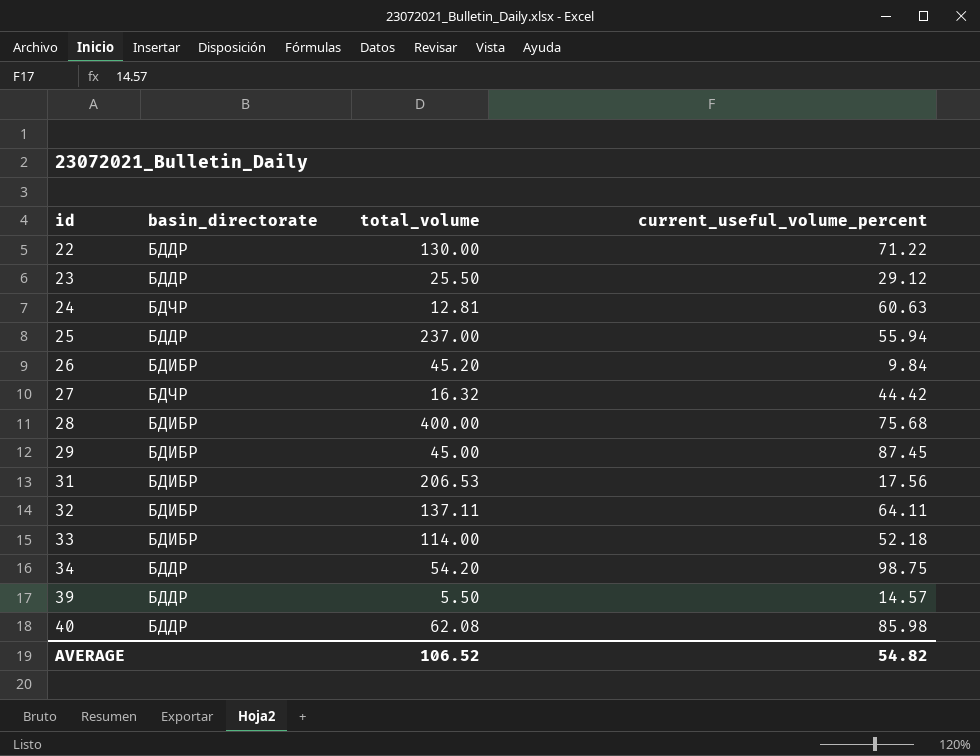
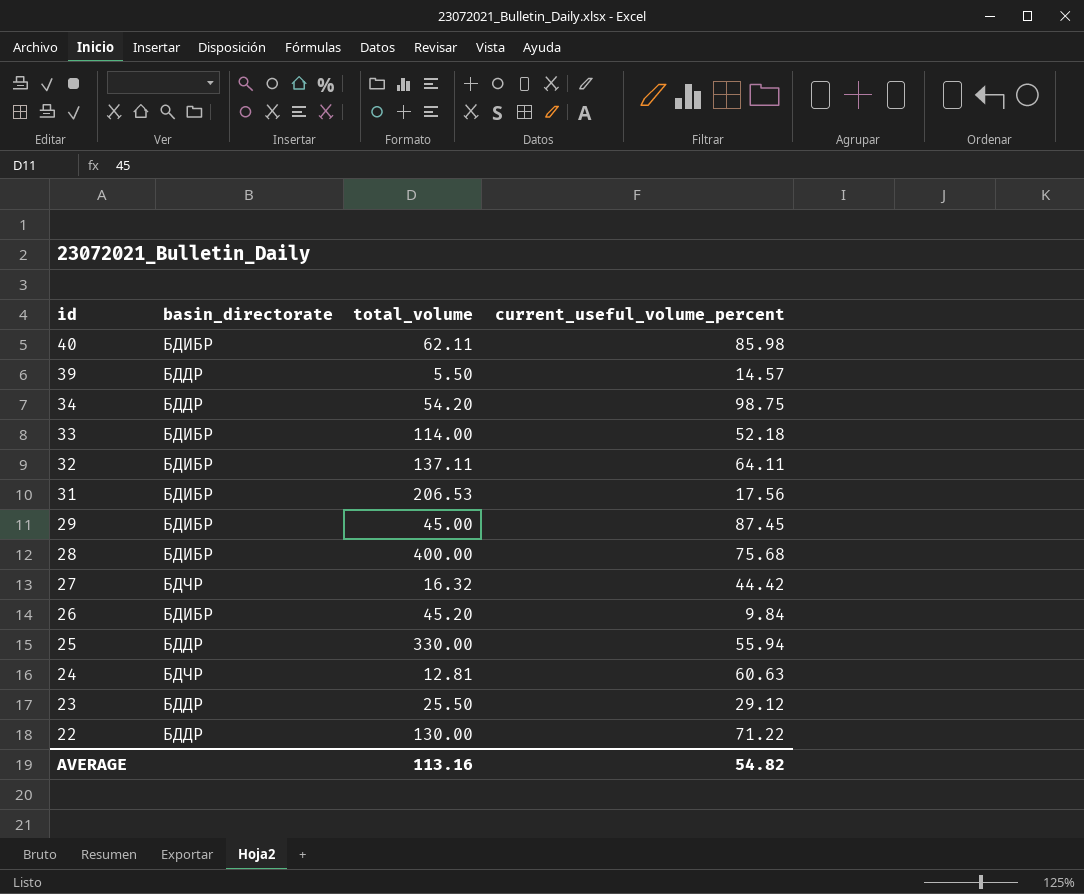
row order: id ascending -> id descending
40 | basin_directorate: БДДР -> БДИБР
40 | total_volume: 62.08 -> 62.11
25 | total_volume: 237.00 -> 330.00
AVERAGE | total_volume: 106.52 -> 113.16

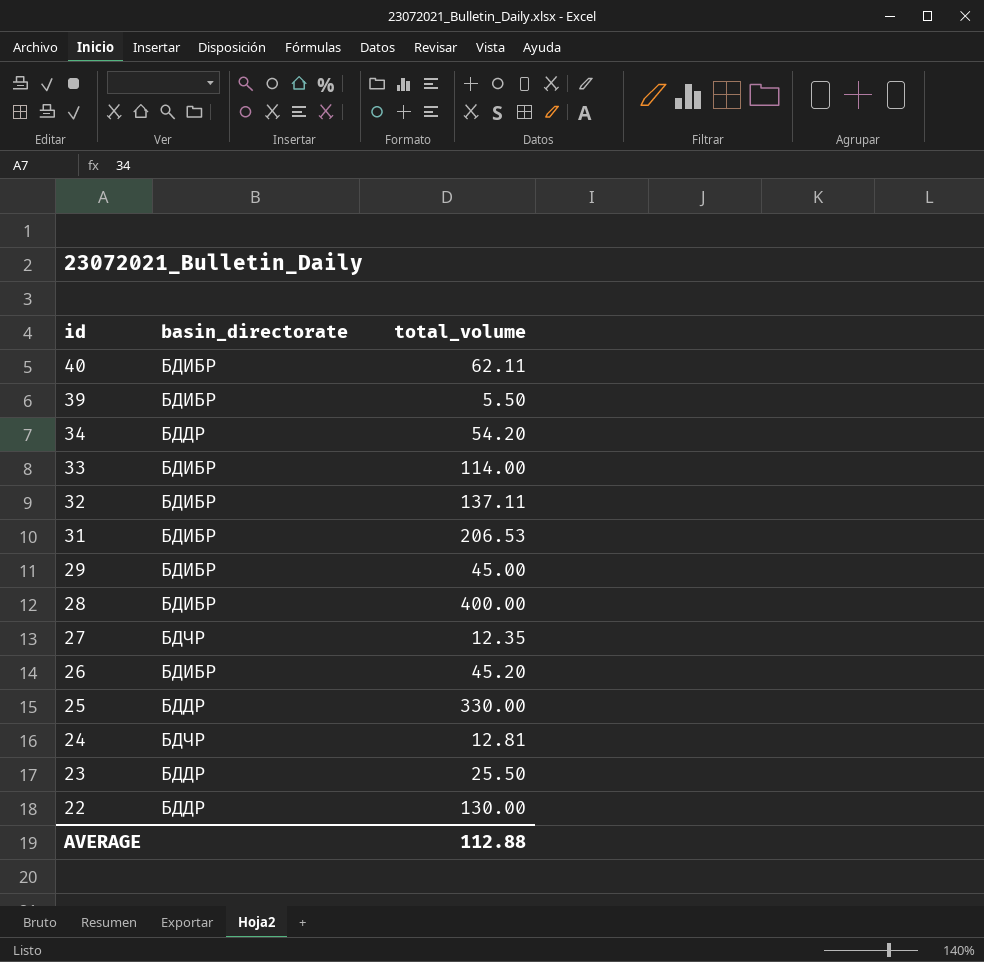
column current_useful_volume_percent | position: 4 -> none
39 | basin_directorate: БДДР -> БДИБР
27 | total_volume: 16.32 -> 12.35
AVERAGE | total_volume: 113.16 -> 112.88

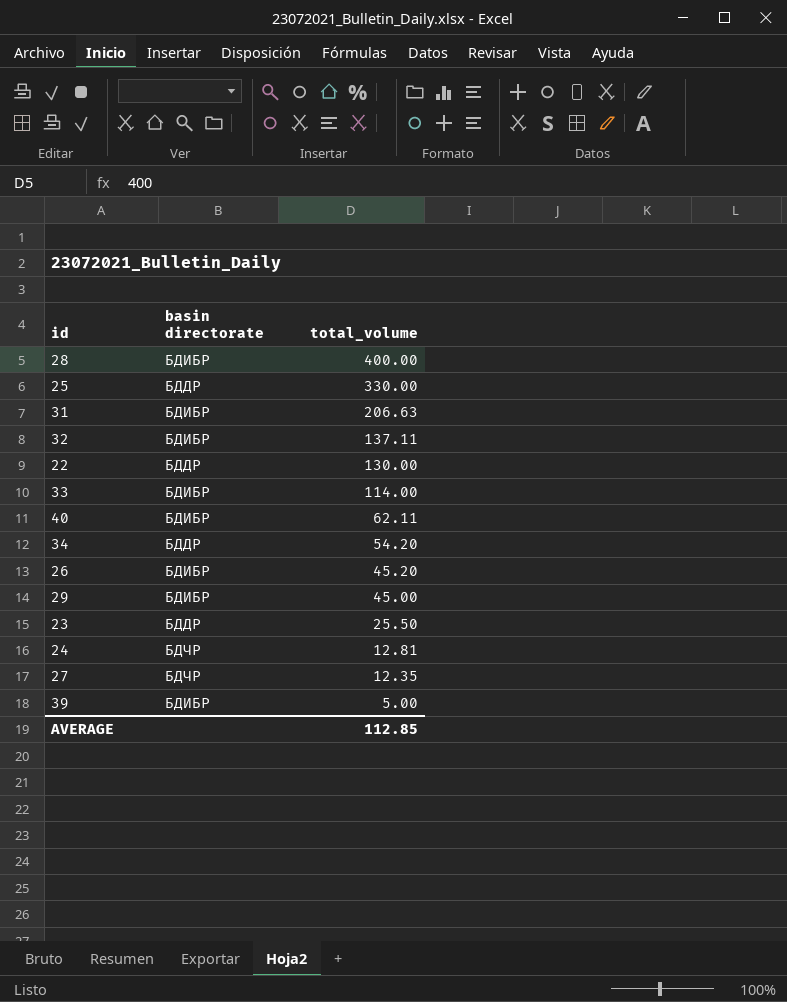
row order: id descending -> total_volume descending
column name: basin_directorate -> basin directorate
31 | total_volume: 206.53 -> 206.63
39 | total_volume: 5.50 -> 5.00
AVERAGE | total_volume: 112.88 -> 112.85

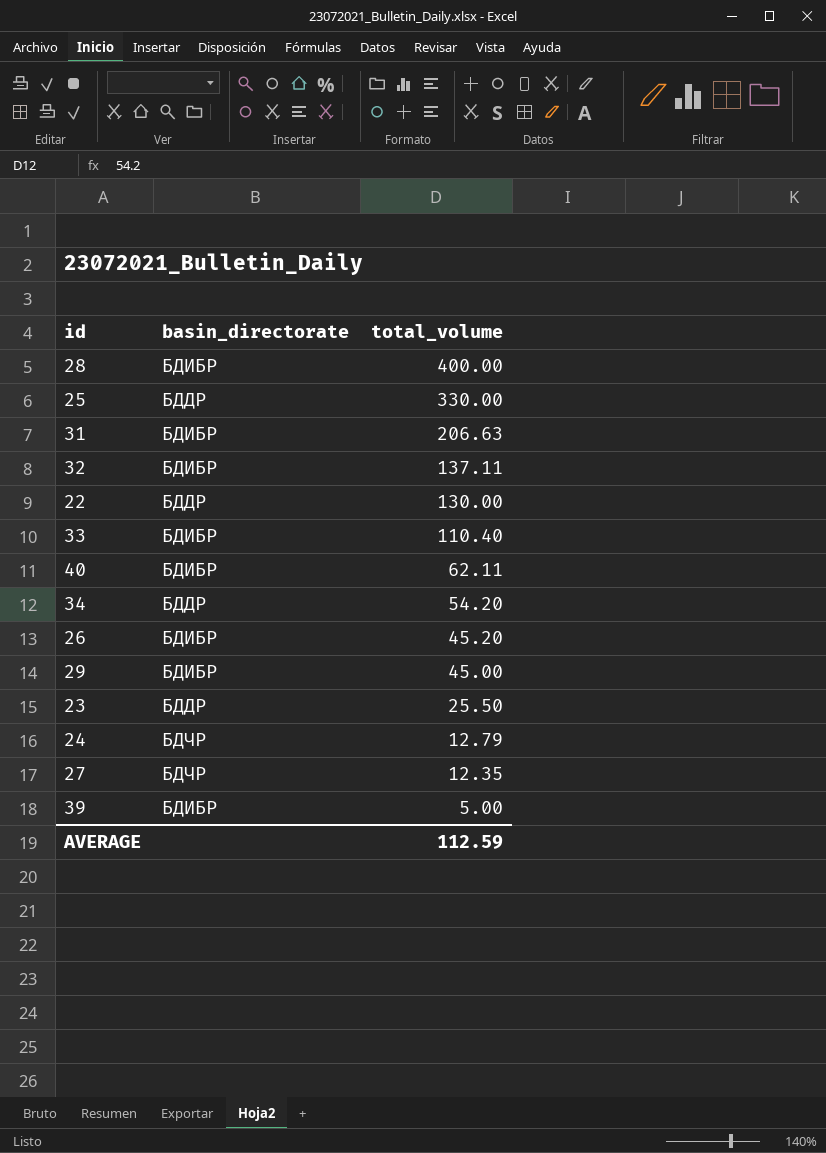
column name: basin directorate -> basin_directorate
33 | total_volume: 114.00 -> 110.40
24 | total_volume: 12.81 -> 12.79
AVERAGE | total_volume: 112.85 -> 112.59

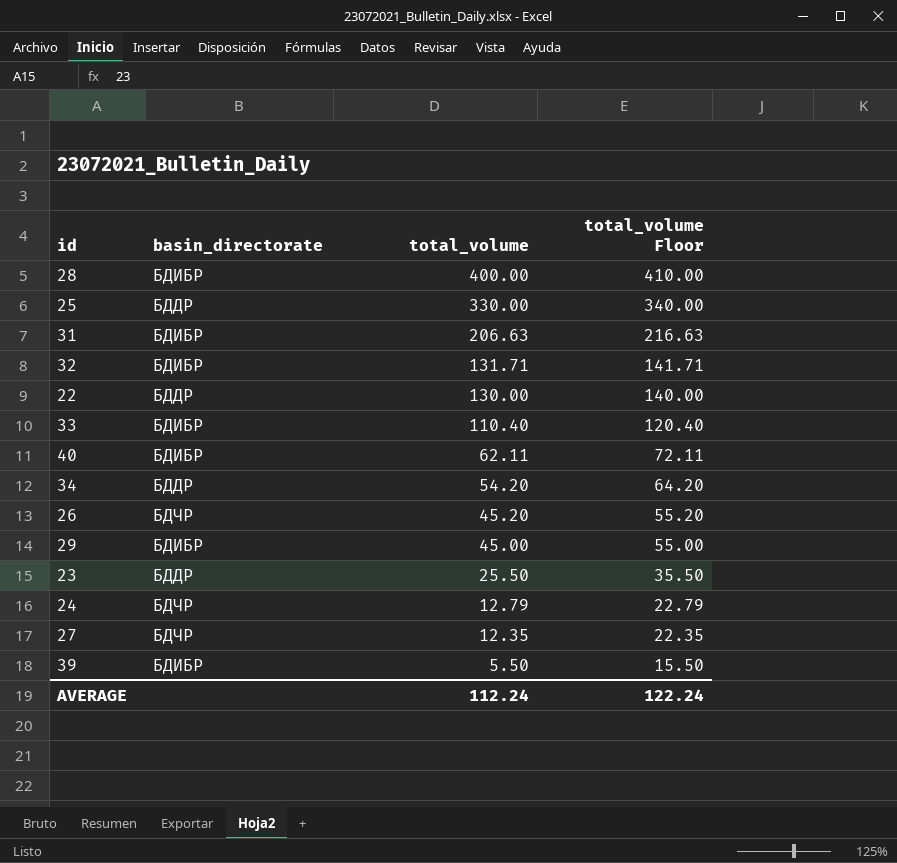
column total_volume Floor | formula: none -> [total_volume] + 10
32 | total_volume: 137.11 -> 131.71
26 | basin_directorate: БДИБР -> БДЧР
39 | total_volume: 5.00 -> 5.50
AVERAGE | total_volume: 112.59 -> 112.24

